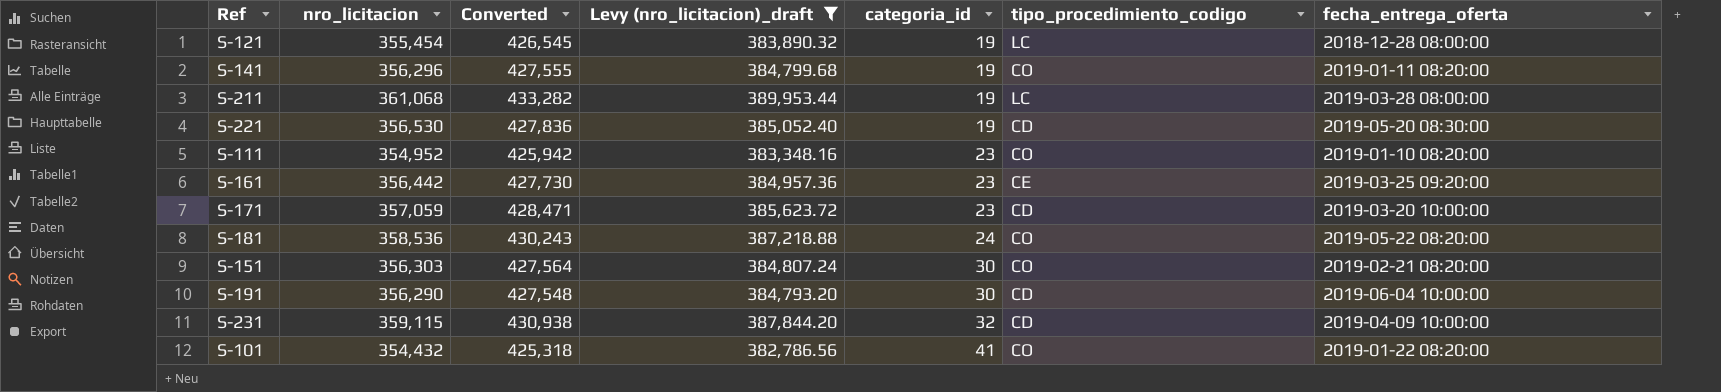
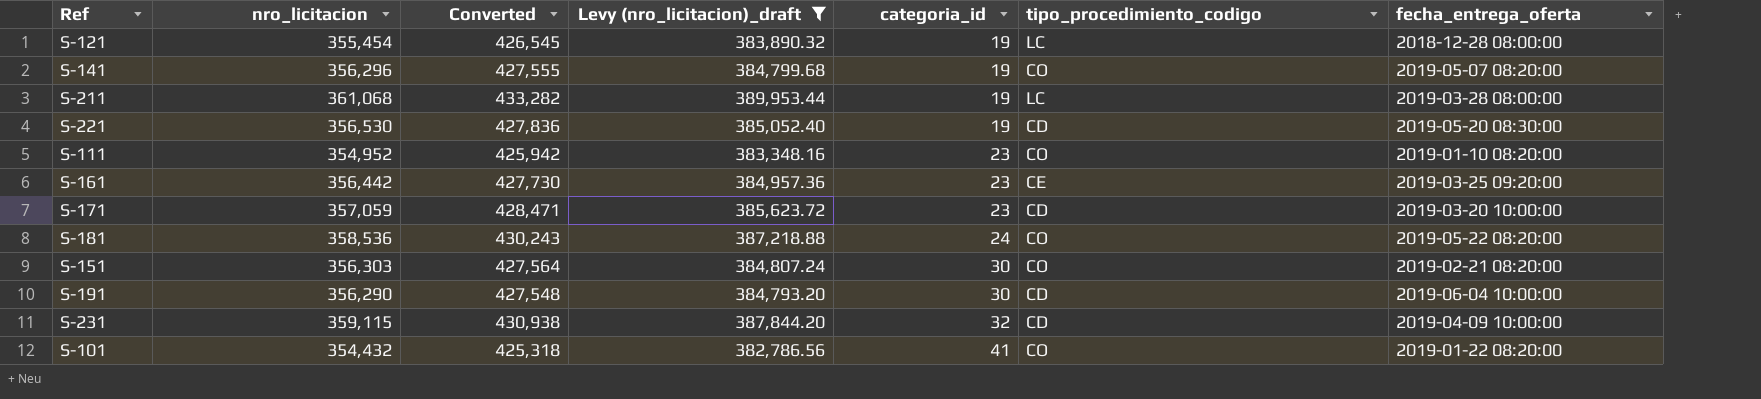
S-141 | fecha_entrega_oferta: 2019-01-11 08:20:00 -> 2019-05-07 08:20:00

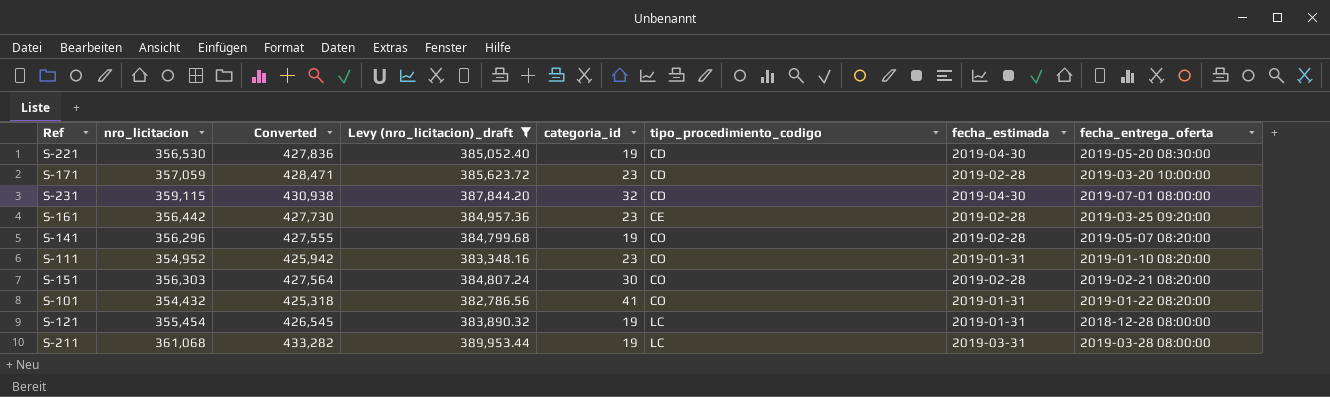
row order: categoria_id ascending -> tipo_procedimiento_codigo ascending
column fecha_estimada | position: none -> 7
row S-181: 358,536 | 430,243 | 387,218.88 | 24 | CO | 2019-05-22 08:20:00 -> none
row S-191: 356,290 | 427,548 | 384,793.20 | 30 | CD | 2019-06-04 10:00:00 -> none
S-231 | fecha_entrega_oferta: 2019-04-09 10:00:00 -> 2019-07-01 08:00:00

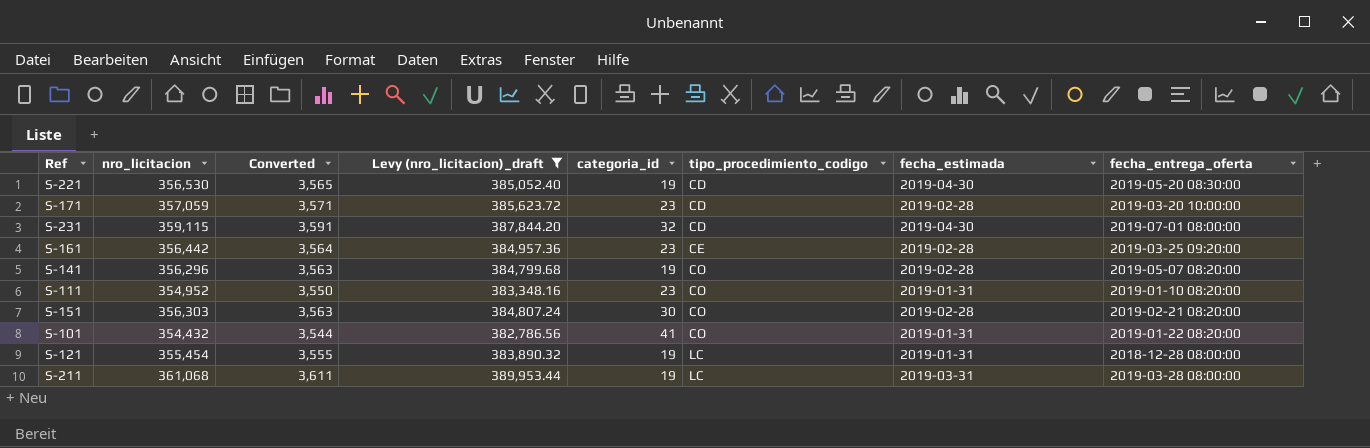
column Converted | formula: [nro_licitacion] * 1.2 -> [nro_licitacion] * 0.01

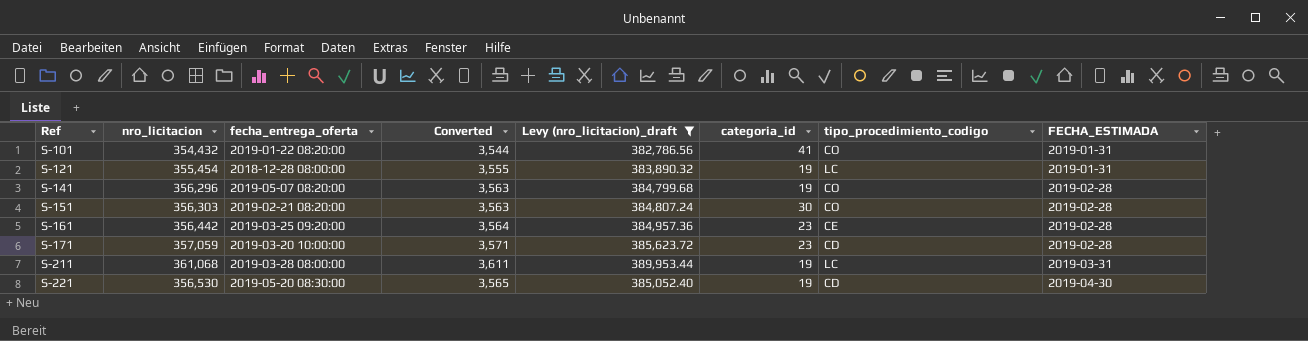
row order: tipo_procedimiento_codigo ascending -> Ref ascending
column fecha_entrega_oferta | position: 8 -> 3
column name: fecha_estimada -> FECHA_ESTIMADA
row S-231: 359,115 | 3,591 | 387,844.20 | 32 | CD | 2019-04-30 | 2019-07-01 08:00:00 -> none
row S-111: 354,952 | 3,550 | 383,348.16 | 23 | CO | 2019-01-31 | 2019-01-10 08:20:00 -> none

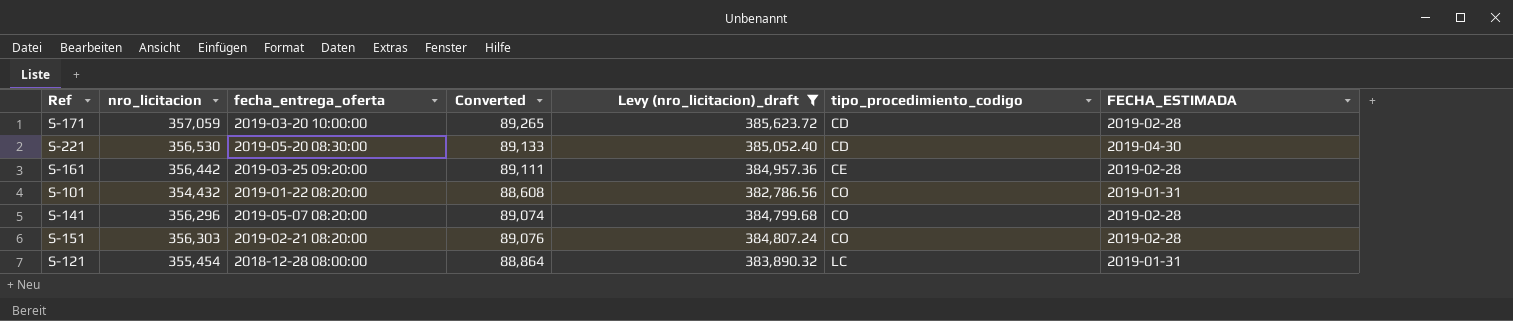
row order: Ref ascending -> tipo_procedimiento_codigo ascending
column categoria_id | position: 6 -> none
column Converted | formula: [nro_licitacion] * 0.01 -> [nro_licitacion] * 0.25
row S-211: 361,068 | 2019-03-28 08:00:00 | 3,611 | 389,953.44 | 19 | LC | 2019-03-31 -> none

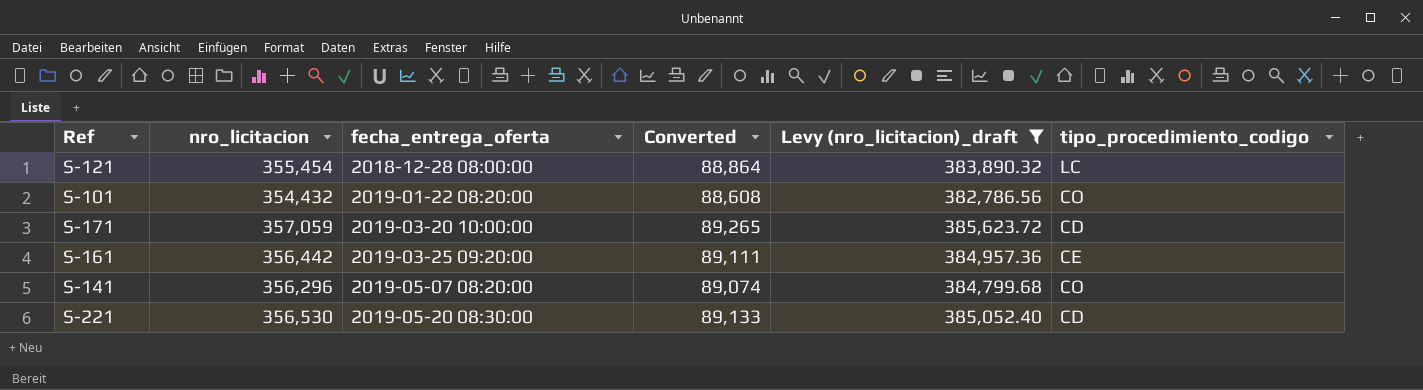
row order: tipo_procedimiento_codigo ascending -> fecha_entrega_oferta ascending
column FECHA_ESTIMADA | position: 7 -> none
row S-151: 356,303 | 2019-02-21 08:20:00 | 89,076 | 384,807.24 | CO | 2019-02-28 -> none

